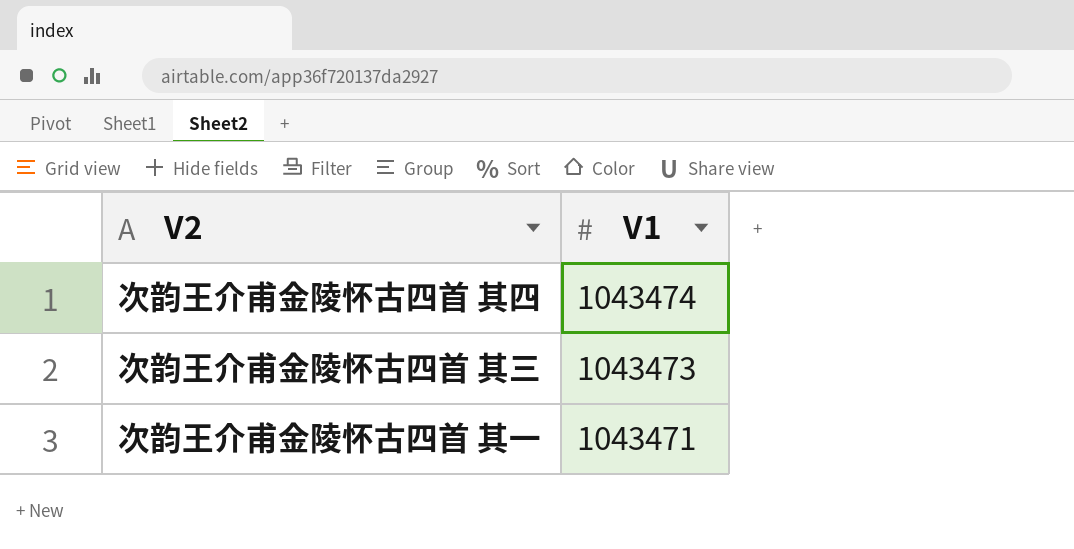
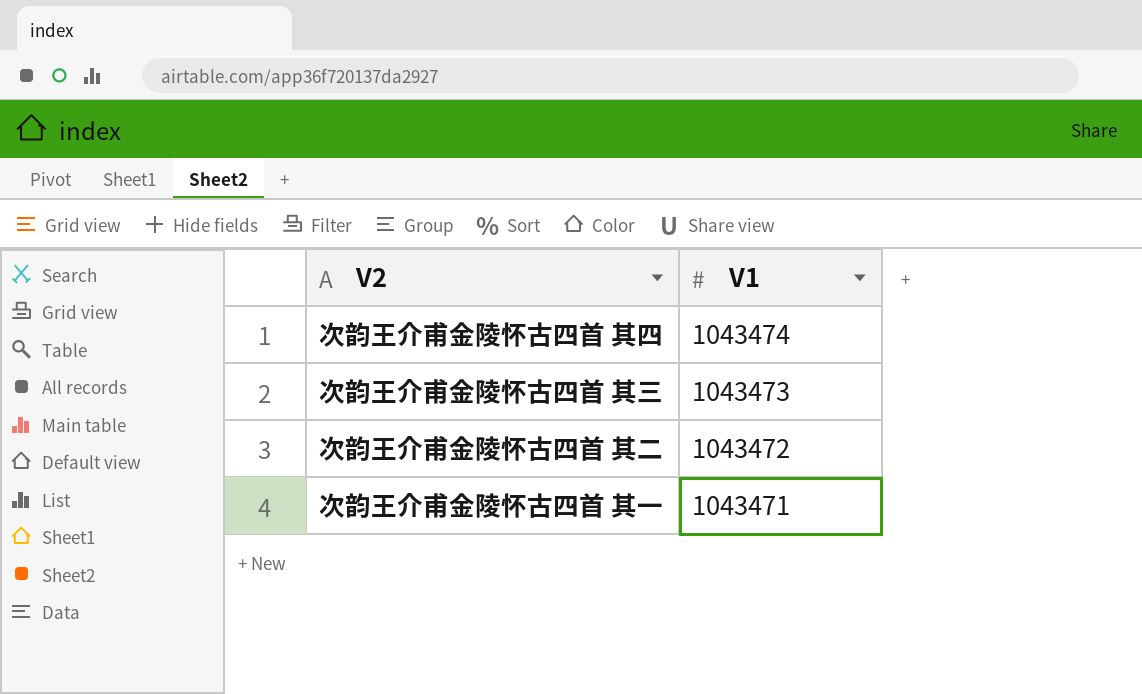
row 次韵王介甫金陵怀古四首 其二: none -> 1043472

